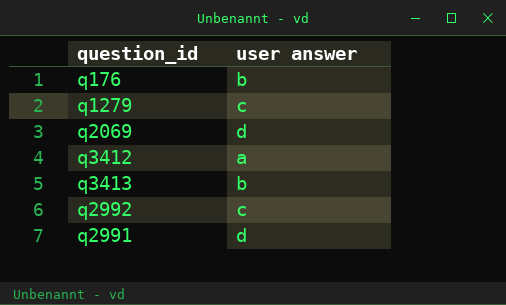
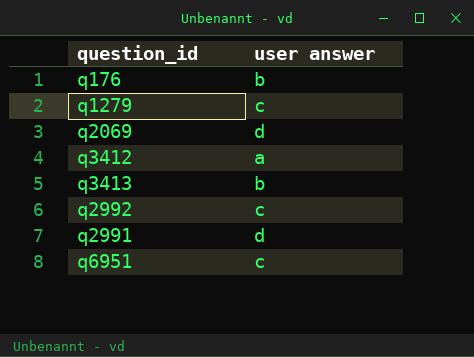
row q6951: none -> c

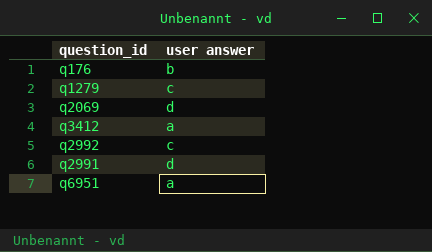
row q3413: b -> none
q6951 | user answer: c -> a

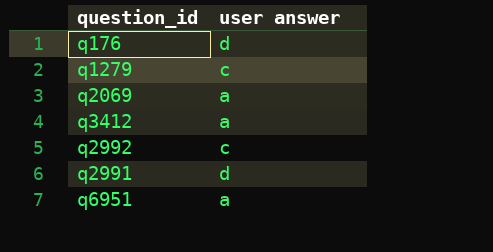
q176 | user answer: b -> d
q2069 | user answer: d -> a

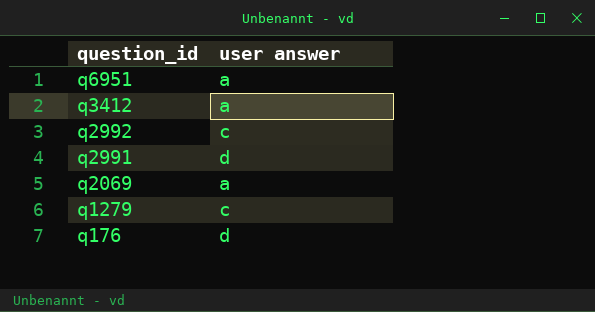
row order: none -> question_id descending

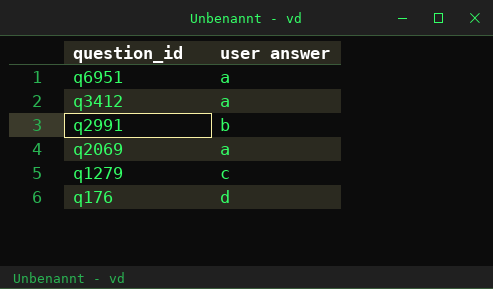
row q2992: c -> none
q2991 | user answer: d -> b

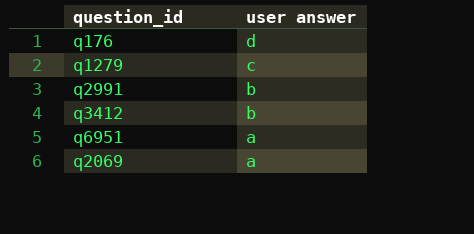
row order: question_id descending -> user answer descending
q3412 | user answer: a -> b

